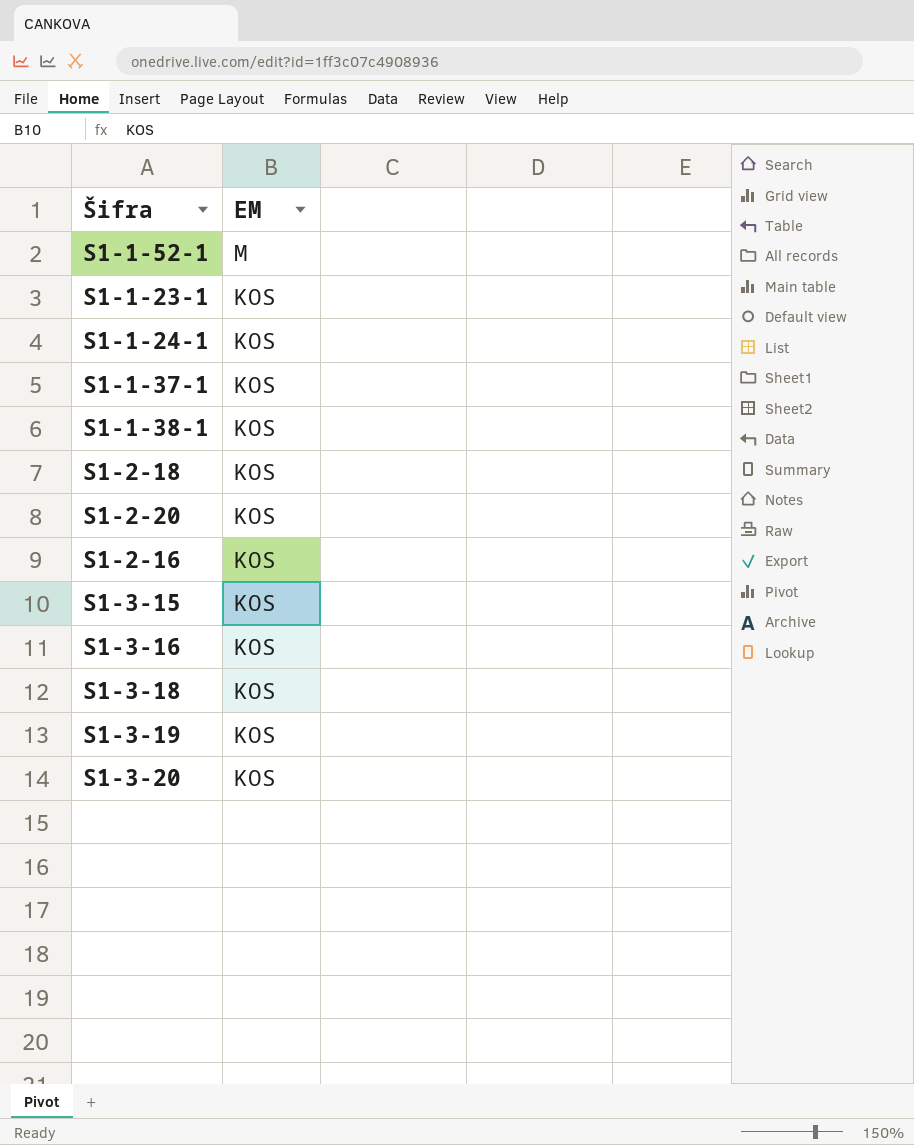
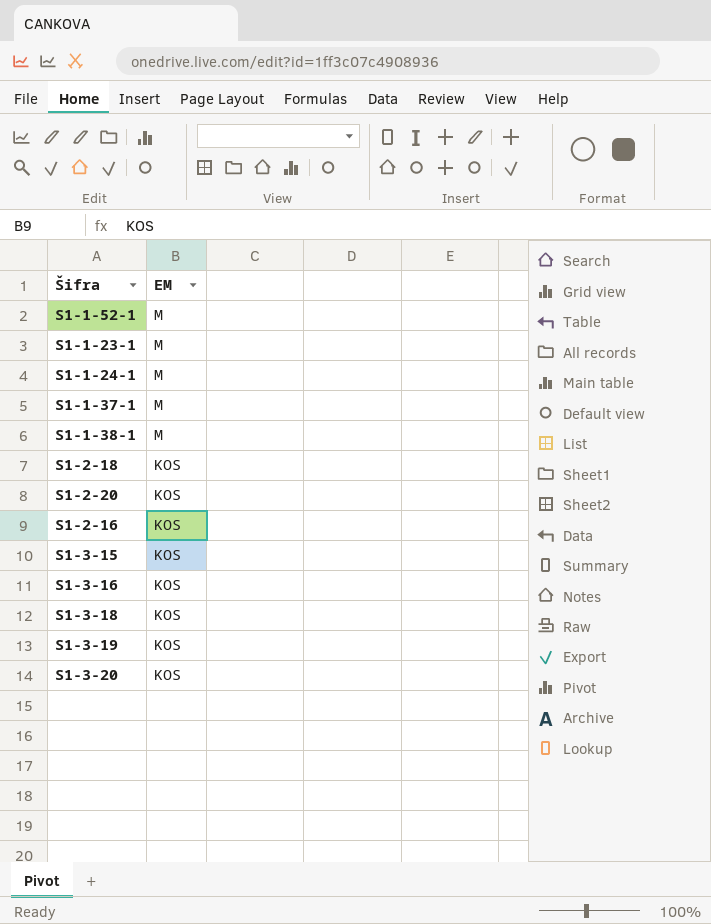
S1-1-23-1 | EM: KOS -> M
S1-1-24-1 | EM: KOS -> M
S1-1-37-1 | EM: KOS -> M
S1-1-38-1 | EM: KOS -> M

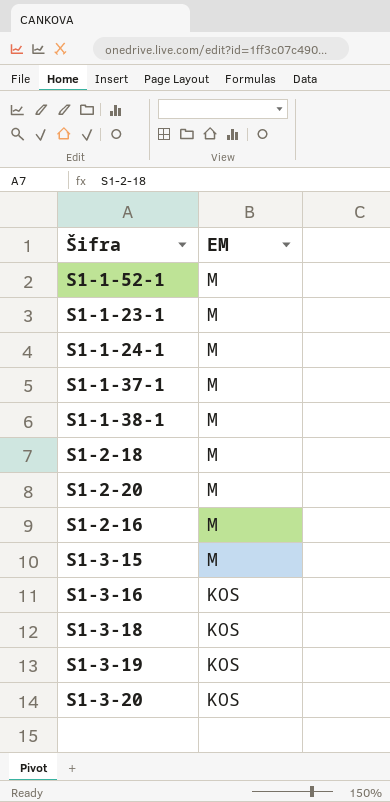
S1-2-18 | EM: KOS -> M
S1-2-20 | EM: KOS -> M
S1-2-16 | EM: KOS -> M
S1-3-15 | EM: KOS -> M

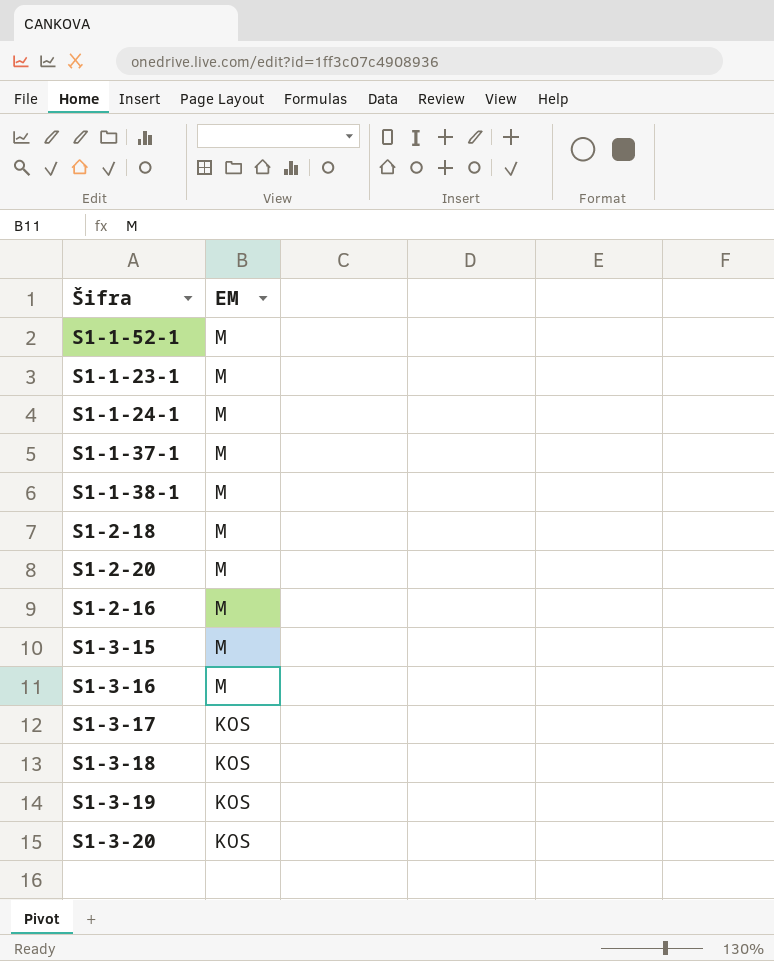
S1-3-16 | EM: KOS -> M
row S1-3-17: none -> KOS

